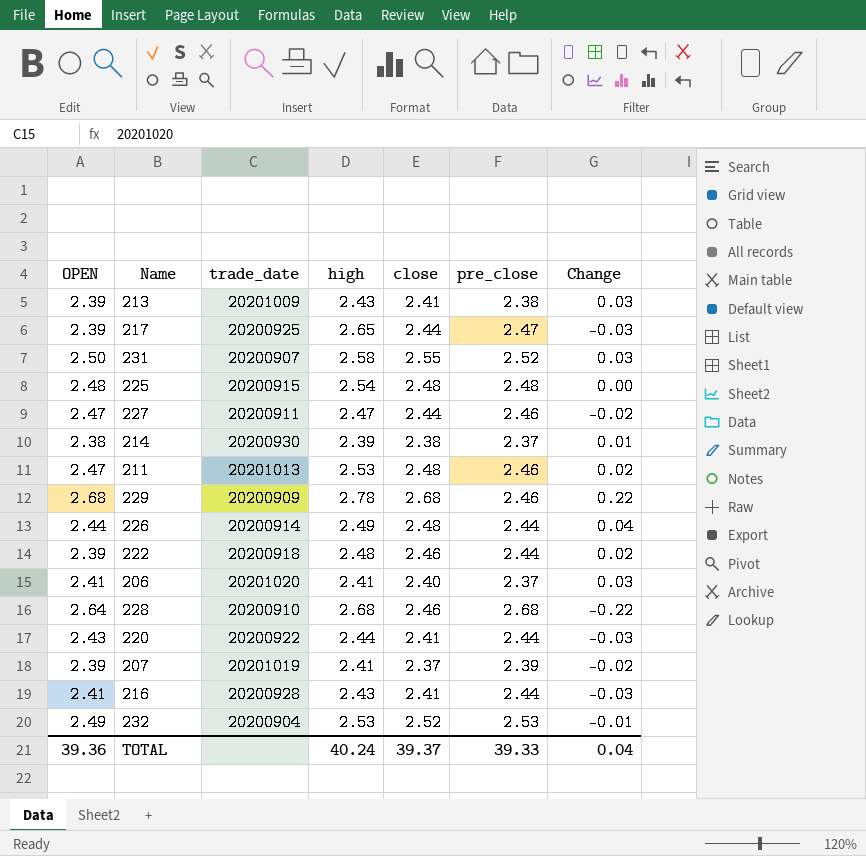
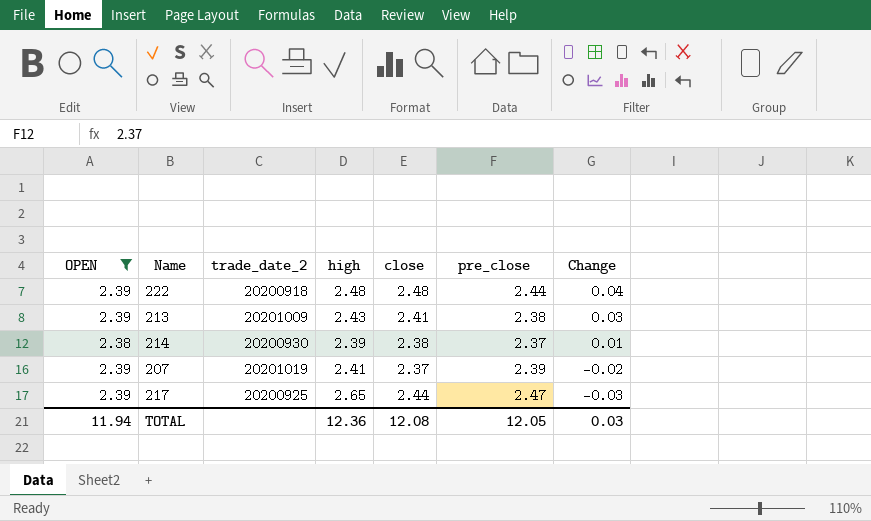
filter: none -> OPEN <= 2.39
row order: none -> Change descending
column name: trade_date -> trade_date_2
222 | close: 2.46 -> 2.48
222 | Change: 0.02 -> 0.04
TOTAL | OPEN: 39.36 -> 11.94
TOTAL | high: 40.24 -> 12.36
TOTAL | close: 39.37 -> 12.08
TOTAL | pre_close: 39.33 -> 12.05
TOTAL | Change: 0.04 -> 0.03

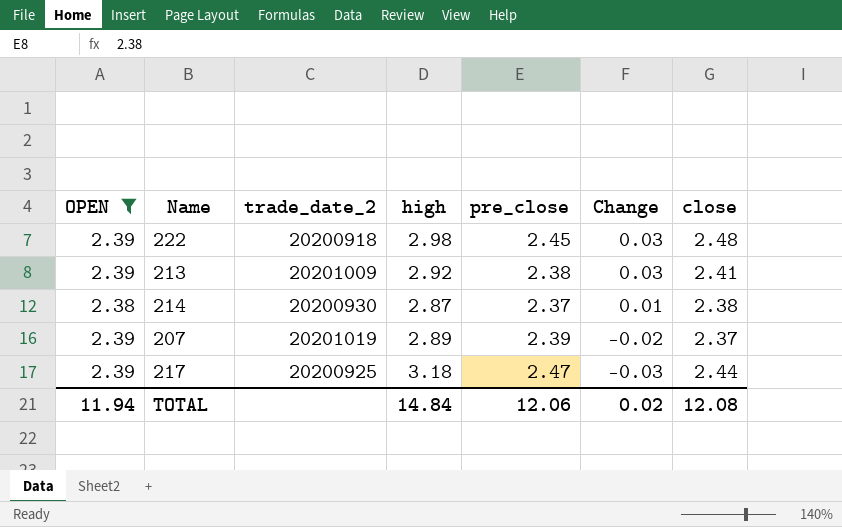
column close | position: 5 -> 7
222 | high: 2.48 -> 2.98
222 | pre_close: 2.44 -> 2.45
222 | Change: 0.04 -> 0.03
213 | high: 2.43 -> 2.92
214 | high: 2.39 -> 2.87
207 | high: 2.41 -> 2.89
217 | high: 2.65 -> 3.18
TOTAL | high: 12.36 -> 14.84
TOTAL | pre_close: 12.05 -> 12.06
TOTAL | Change: 0.03 -> 0.02

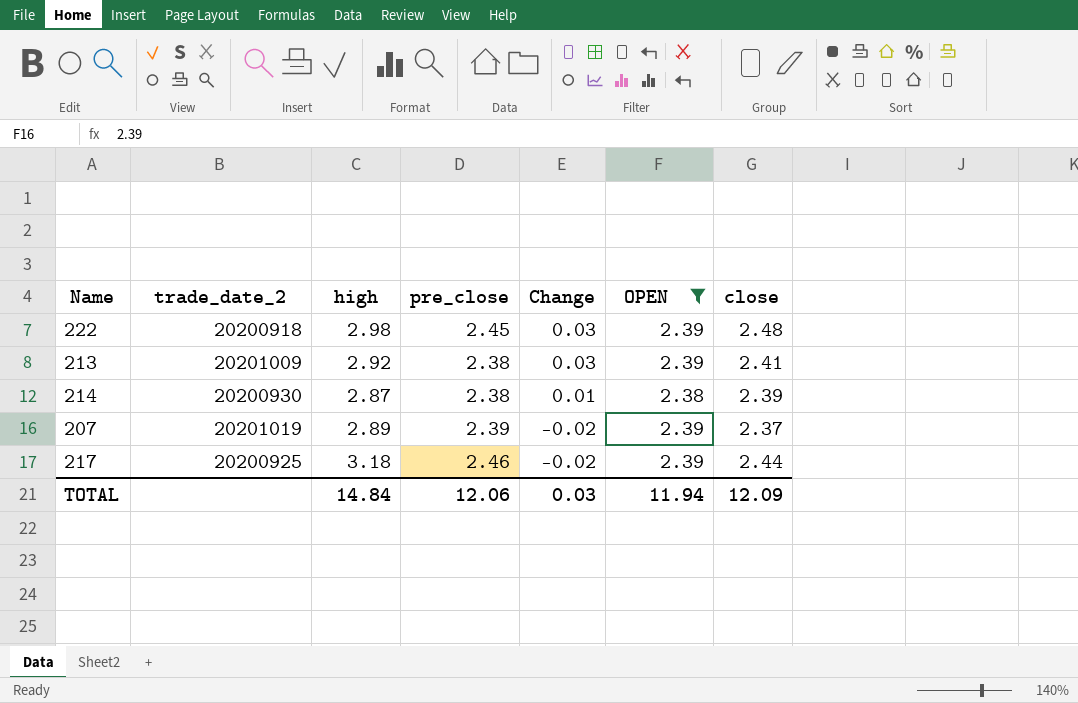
column OPEN | position: 1 -> 6
214 | pre_close: 2.37 -> 2.38
214 | close: 2.38 -> 2.39
217 | pre_close: 2.47 -> 2.46
217 | Change: -0.03 -> -0.02
TOTAL | Change: 0.02 -> 0.03
TOTAL | close: 12.08 -> 12.09

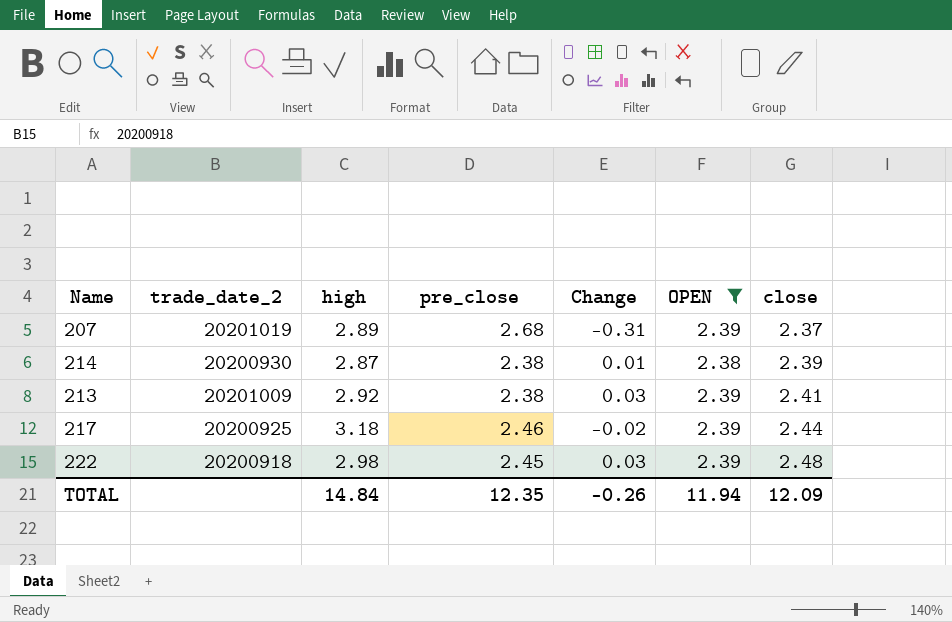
row order: Change descending -> close ascending
207 | pre_close: 2.39 -> 2.68
207 | Change: -0.02 -> -0.31
TOTAL | pre_close: 12.06 -> 12.35
TOTAL | Change: 0.03 -> -0.26

